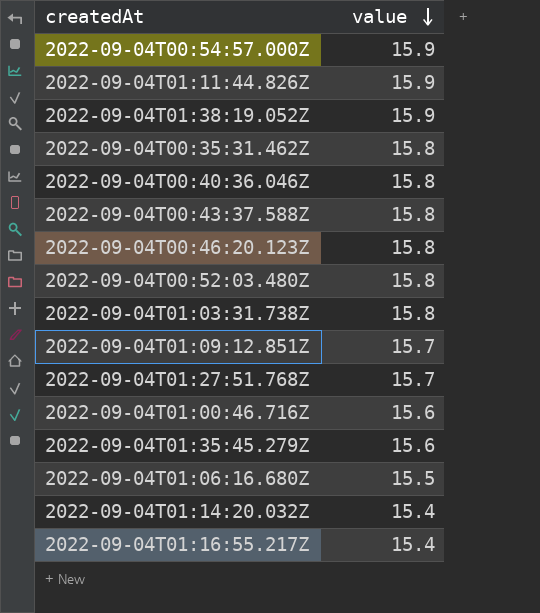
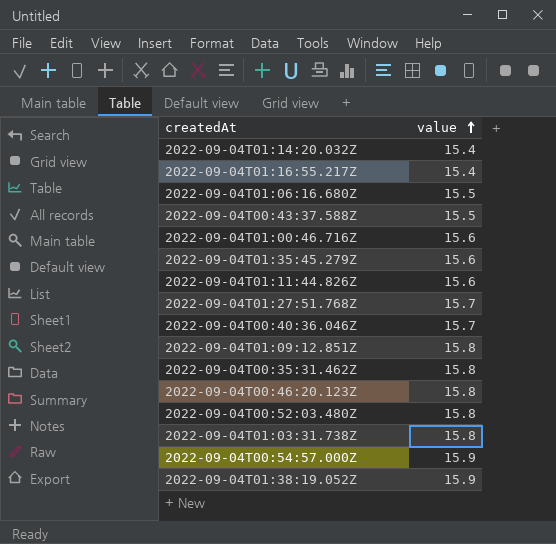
row order: value descending -> value ascending
2022-09-04T00:43:37.588Z | value: 15.8 -> 15.5
2022-09-04T01:11:44.826Z | value: 15.9 -> 15.6
2022-09-04T00:40:36.046Z | value: 15.8 -> 15.7
2022-09-04T01:09:12.851Z | value: 15.7 -> 15.8

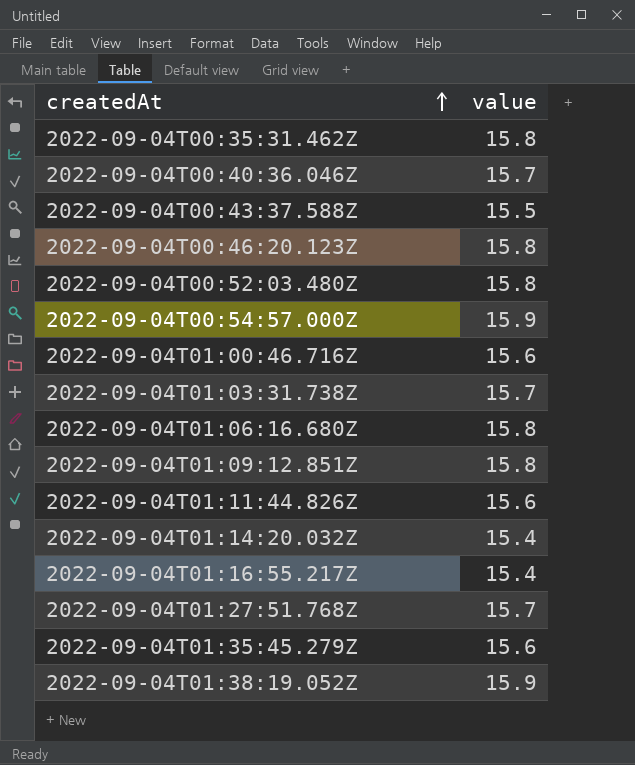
row order: value ascending -> createdAt ascending
2022-09-04T01:03:31.738Z | value: 15.8 -> 15.7
2022-09-04T01:06:16.680Z | value: 15.5 -> 15.8

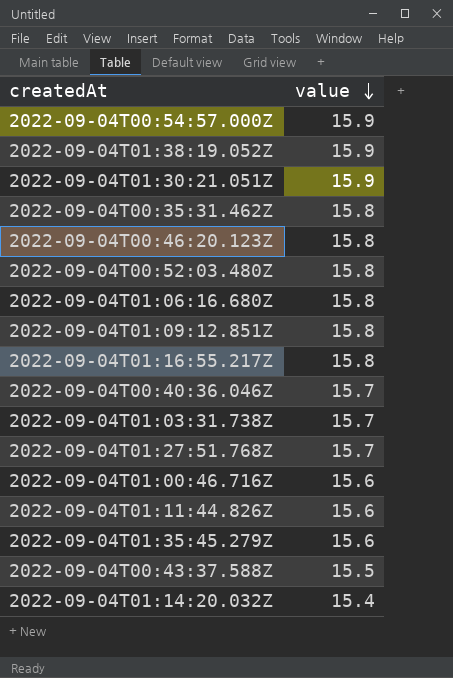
row order: createdAt ascending -> value descending
row 2022-09-04T01:30:21.051Z: none -> 15.9
2022-09-04T01:16:55.217Z | value: 15.4 -> 15.8

